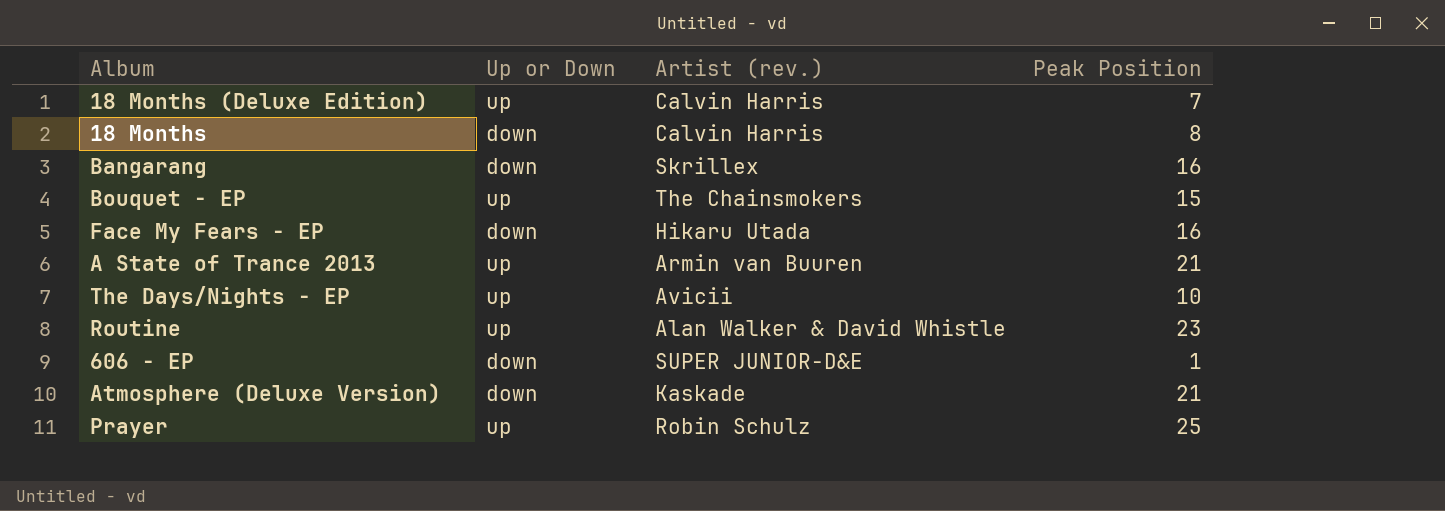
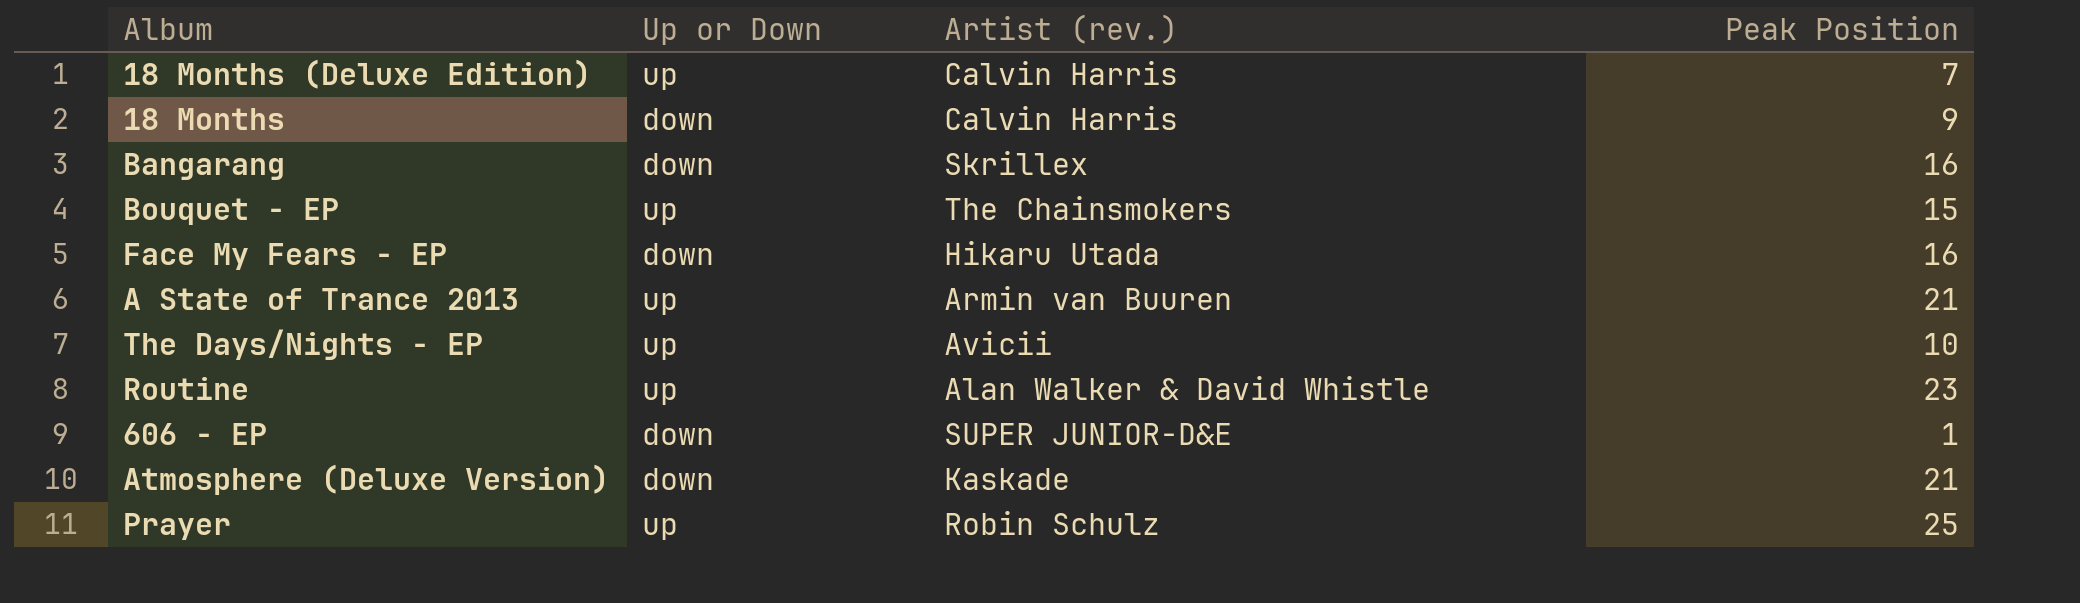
18 Months | Peak Position: 8 -> 9

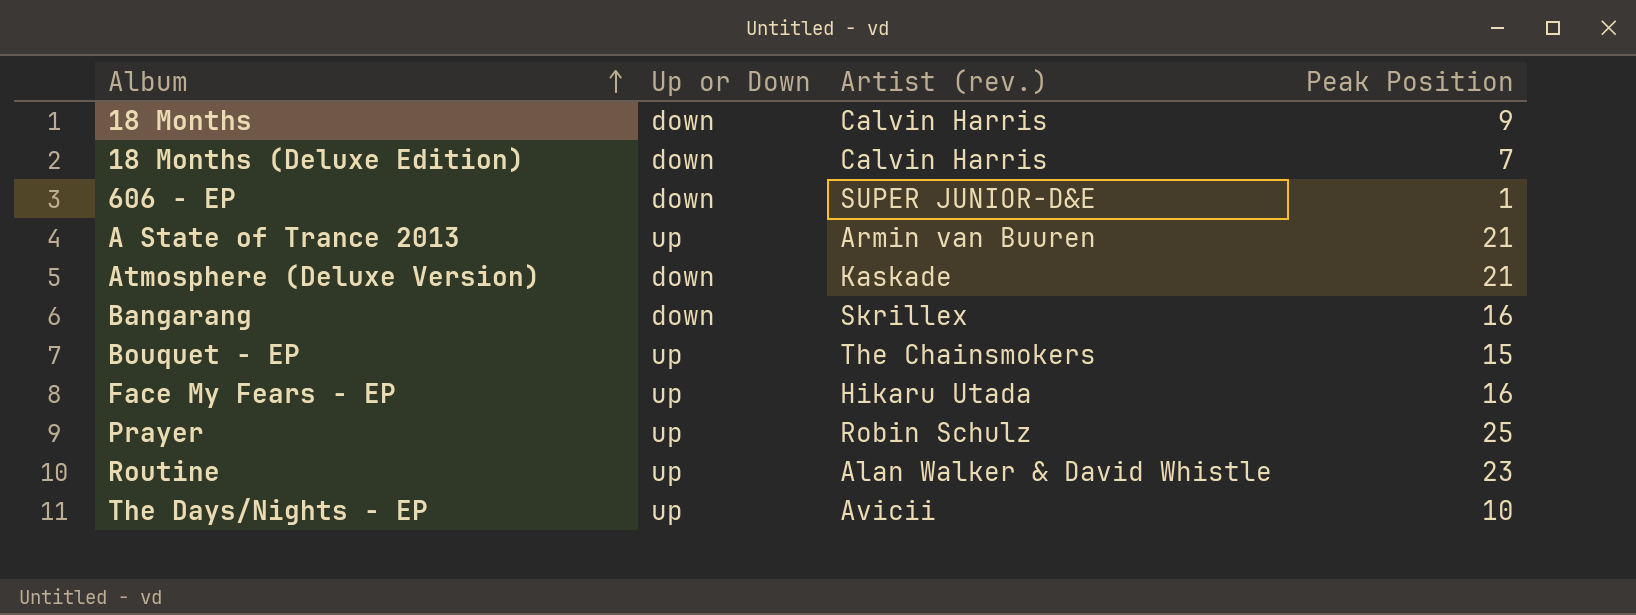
row order: none -> Album ascending
18 Months (Deluxe Edition) | Up or Down: up -> down
Face My Fears - EP | Up or Down: down -> up

